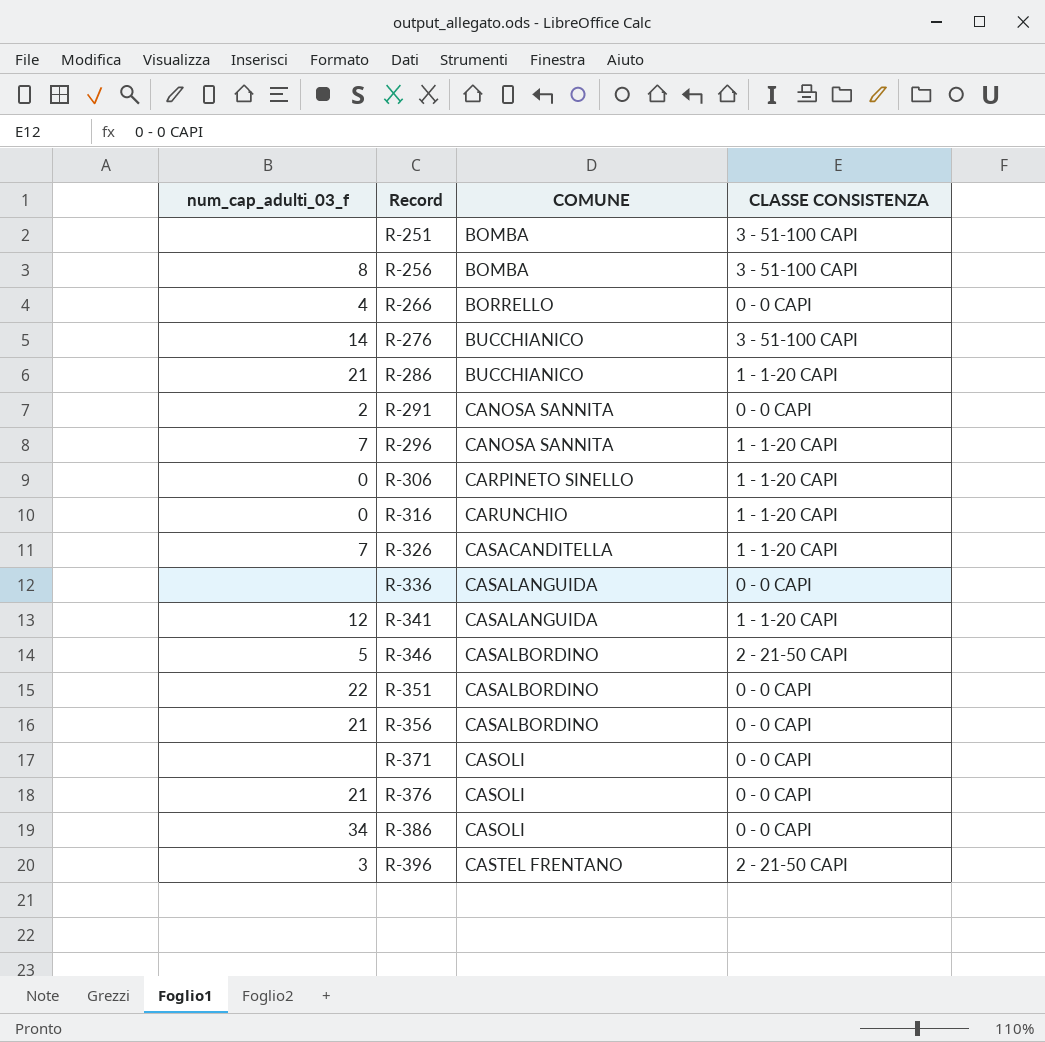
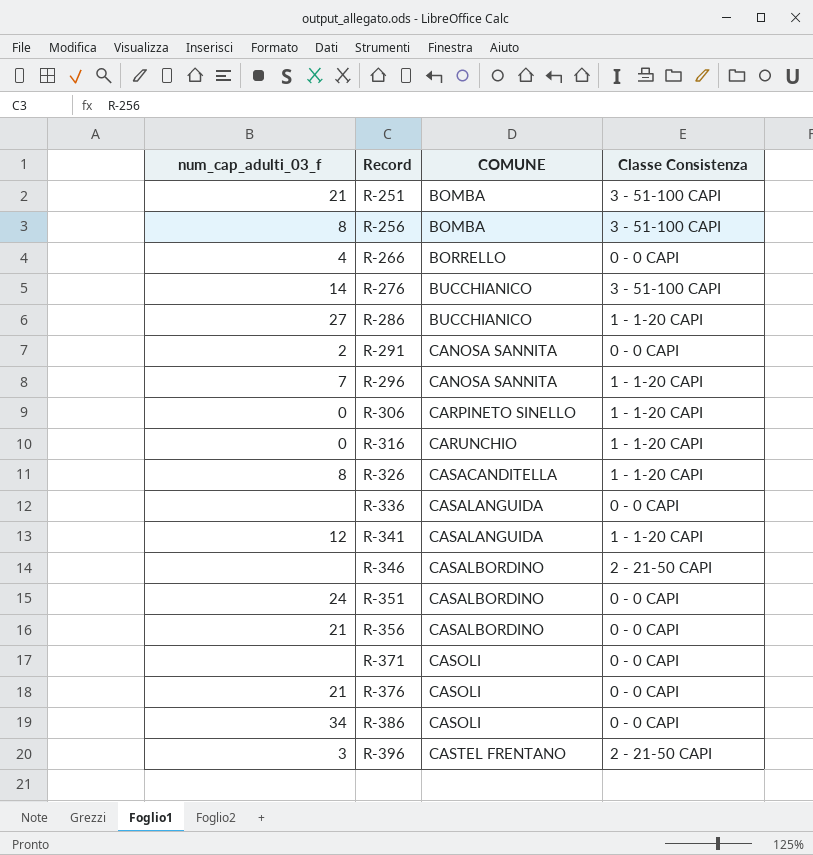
column name: CLASSE CONSISTENZA -> Classe Consistenza
R-251 | num_cap_adulti_03_f: none -> 21
R-286 | num_cap_adulti_03_f: 21 -> 27
R-326 | num_cap_adulti_03_f: 7 -> 8
R-346 | num_cap_adulti_03_f: 5 -> none
R-351 | num_cap_adulti_03_f: 22 -> 24

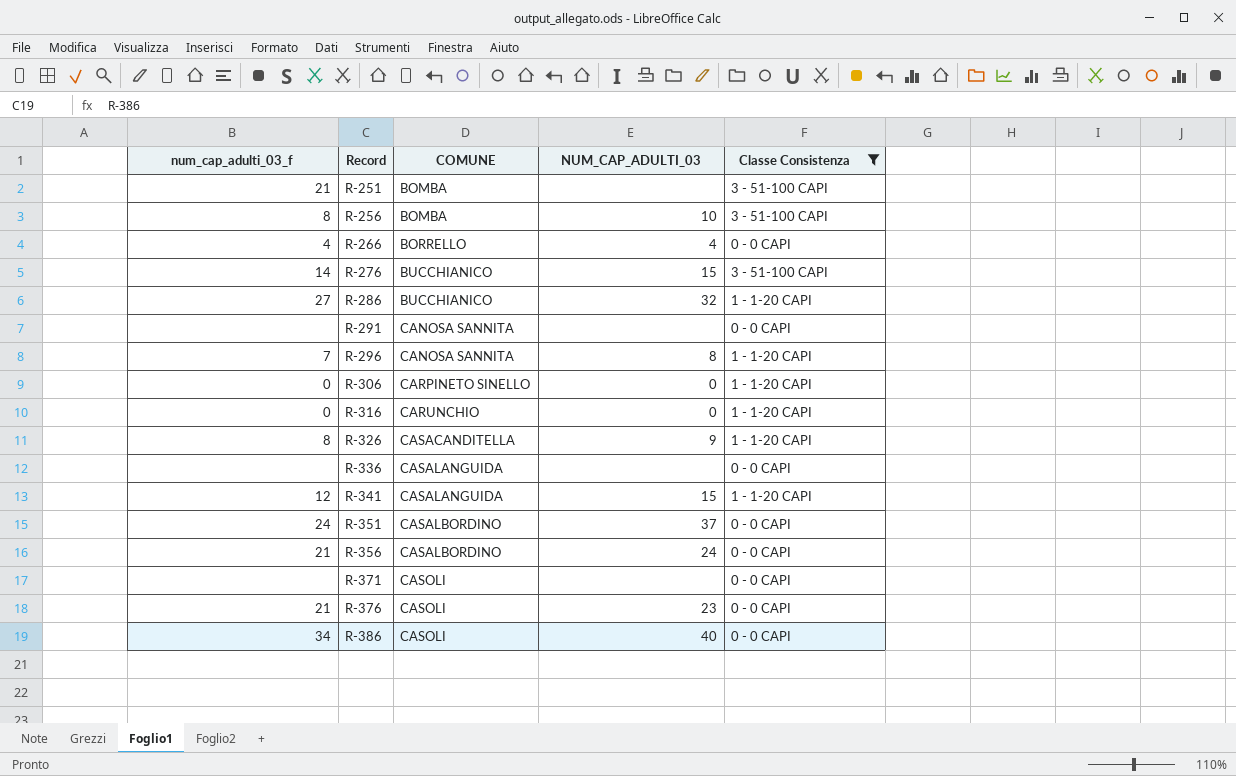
filter: none -> Classe Consistenza != 2 - 21-50 CAPI
column NUM_CAP_ADULTI_03 | position: none -> 4
R-291 | num_cap_adulti_03_f: 2 -> none

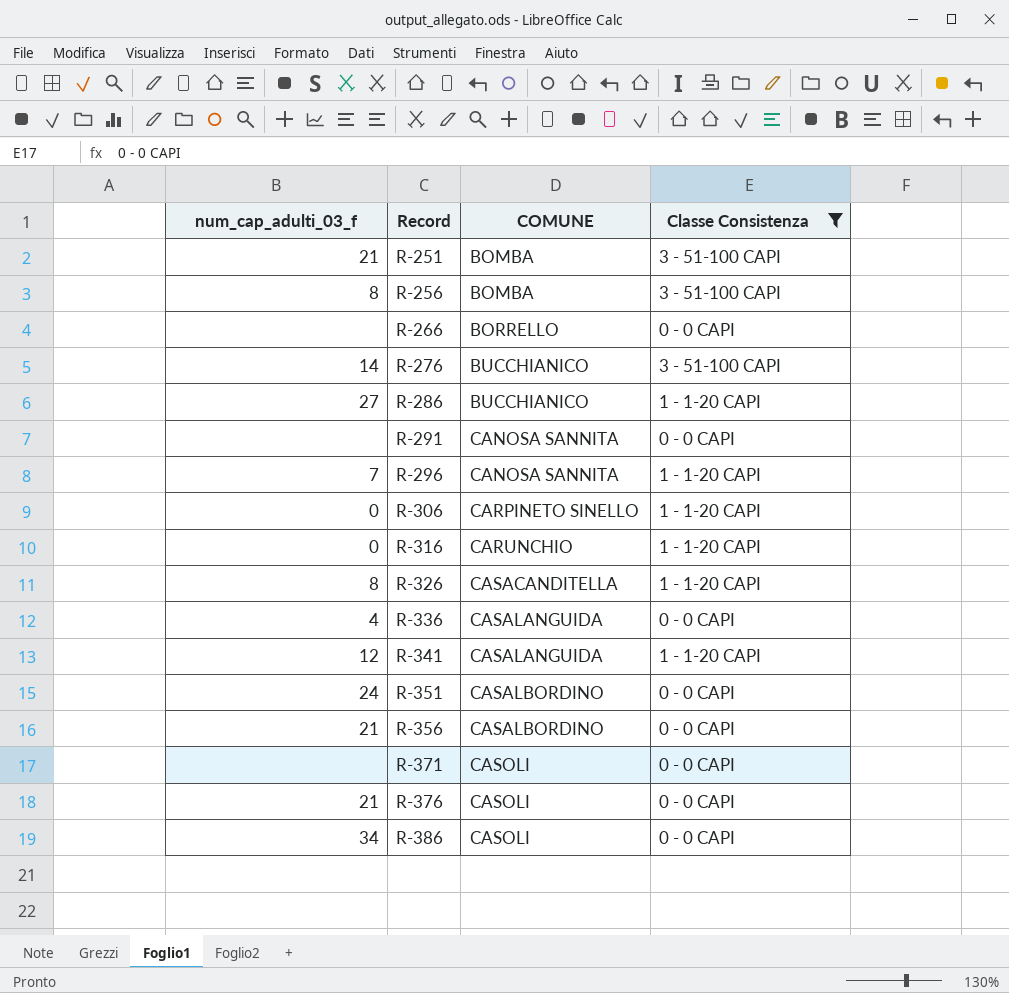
column NUM_CAP_ADULTI_03 | position: 4 -> none
R-266 | num_cap_adulti_03_f: 4 -> none
R-336 | num_cap_adulti_03_f: none -> 4

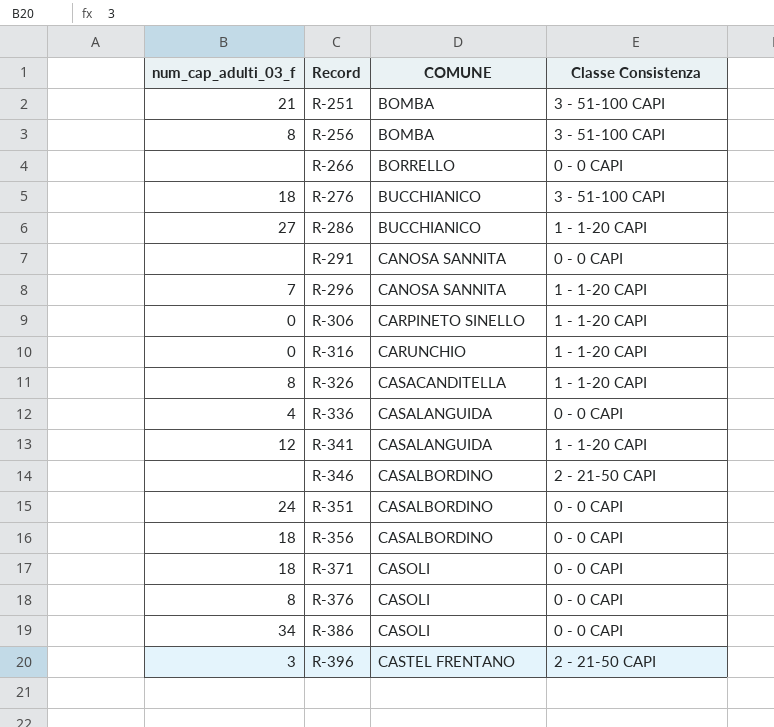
filter: Classe Consistenza != 2 - 21-50 CAPI -> none
R-276 | num_cap_adulti_03_f: 14 -> 18
R-356 | num_cap_adulti_03_f: 21 -> 18
R-371 | num_cap_adulti_03_f: none -> 18
R-376 | num_cap_adulti_03_f: 21 -> 8

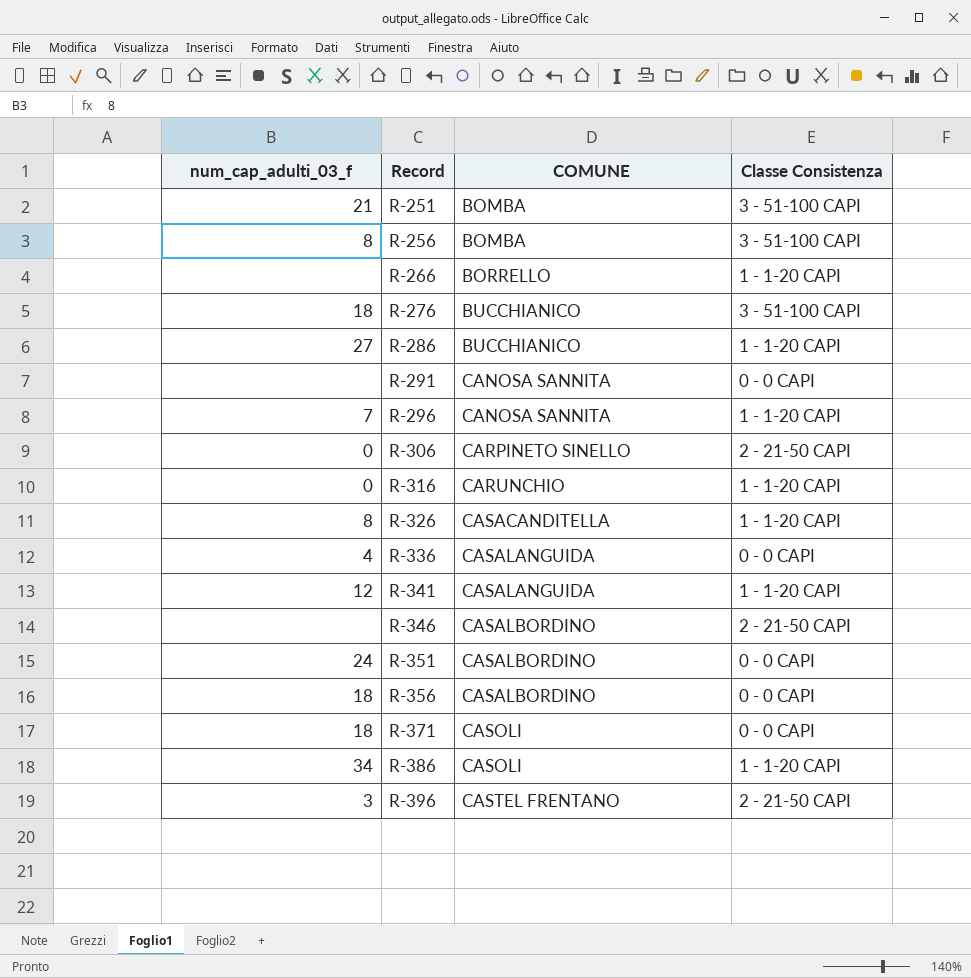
row R-376: 8 | CASOLI | 0 - 0 CAPI -> none
R-266 | Classe Consistenza: 0 - 0 CAPI -> 1 - 1-20 CAPI
R-306 | Classe Consistenza: 1 - 1-20 CAPI -> 2 - 21-50 CAPI
R-386 | Classe Consistenza: 0 - 0 CAPI -> 1 - 1-20 CAPI

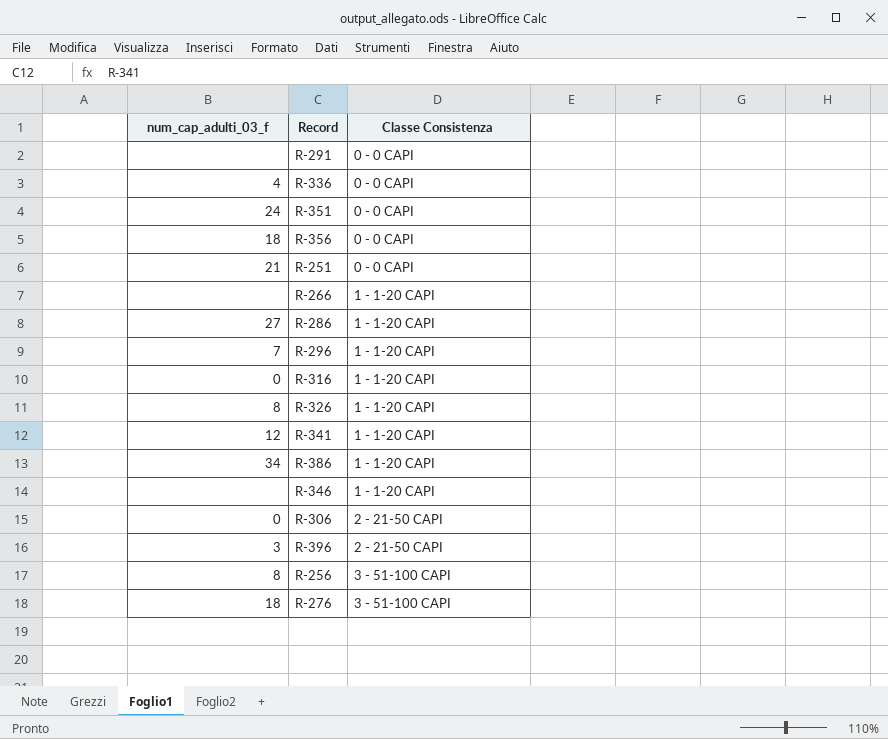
row order: Record ascending -> Classe Consistenza ascending
column COMUNE | position: 3 -> none
row R-371: 18 | CASOLI | 0 - 0 CAPI -> none
R-251 | Classe Consistenza: 3 - 51-100 CAPI -> 0 - 0 CAPI
R-346 | Classe Consistenza: 2 - 21-50 CAPI -> 1 - 1-20 CAPI

